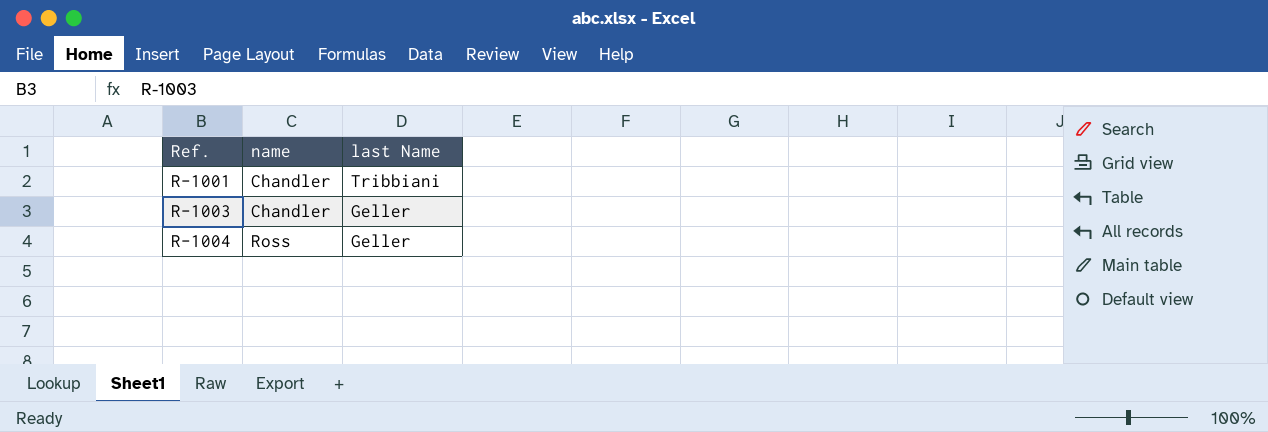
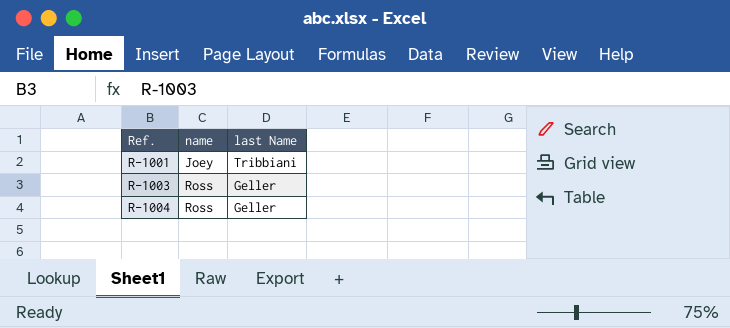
R-1001 | name: Chandler -> Joey
R-1003 | name: Chandler -> Ross

